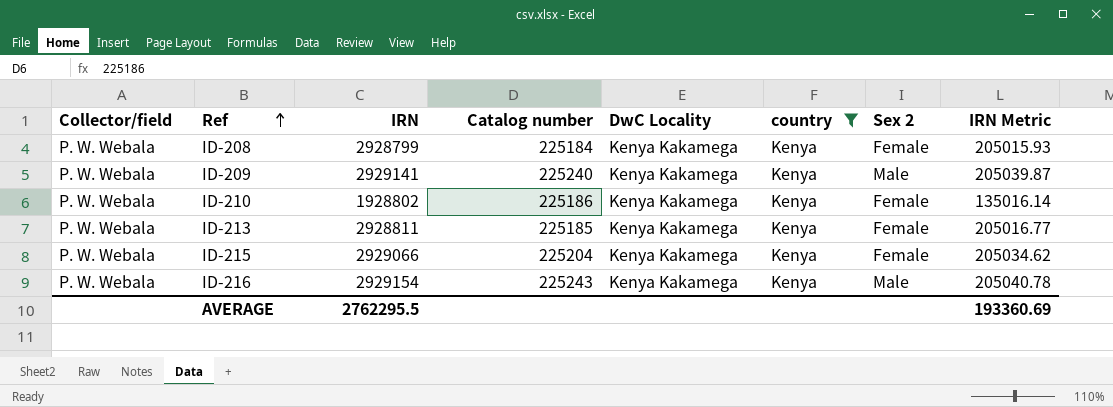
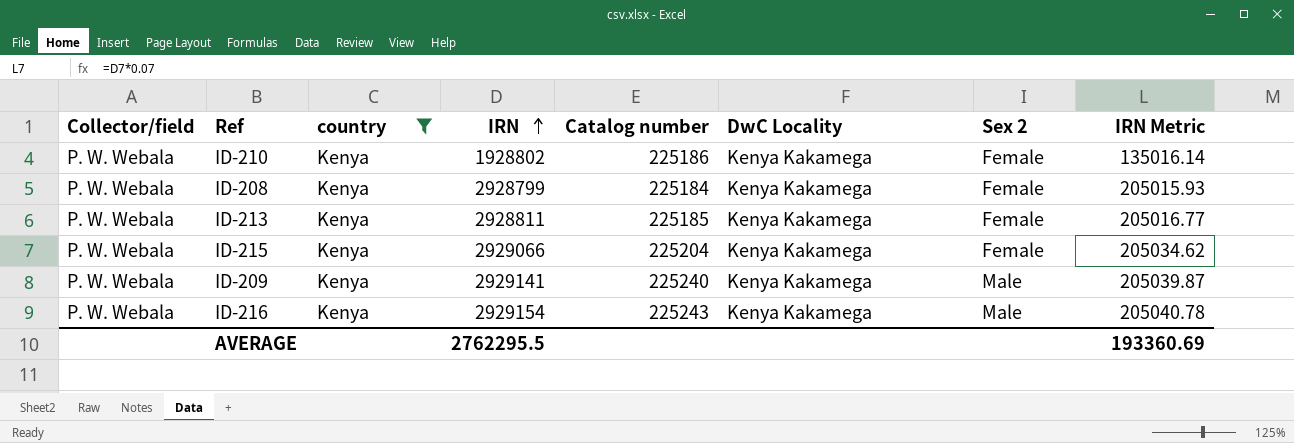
row order: Ref ascending -> IRN ascending
column country | position: 6 -> 3

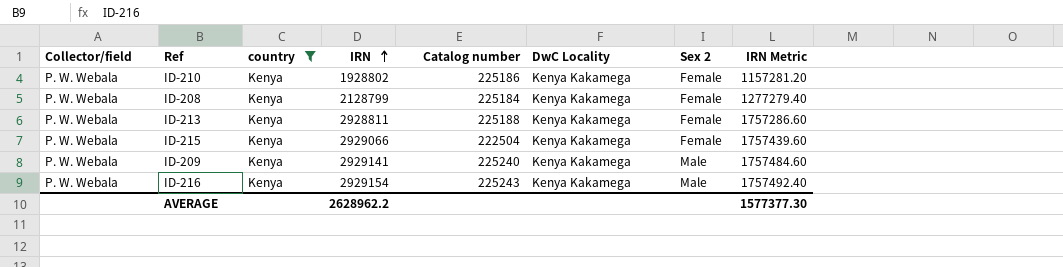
column IRN Metric | formula: [IRN] * 0.07 -> [IRN] * 0.6
ID-208 | IRN: 2928799 -> 2128799
ID-213 | Catalog number: 225185 -> 225188
ID-215 | Catalog number: 225204 -> 222504
AVERAGE | IRN: 2762295.5 -> 2628962.2
AVERAGE | IRN Metric: 193360.69 -> 1577377.30

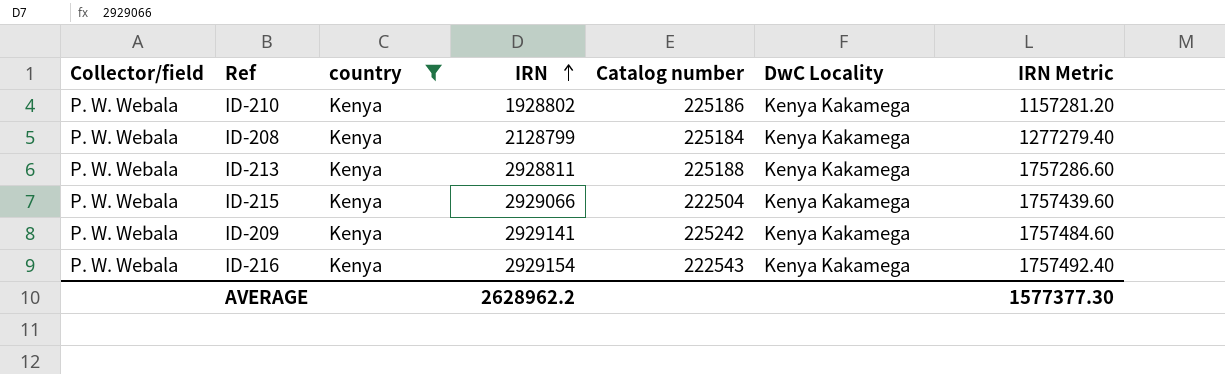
column Sex 2 | position: 7 -> none
ID-209 | Catalog number: 225240 -> 225242
ID-216 | Catalog number: 225243 -> 222543

